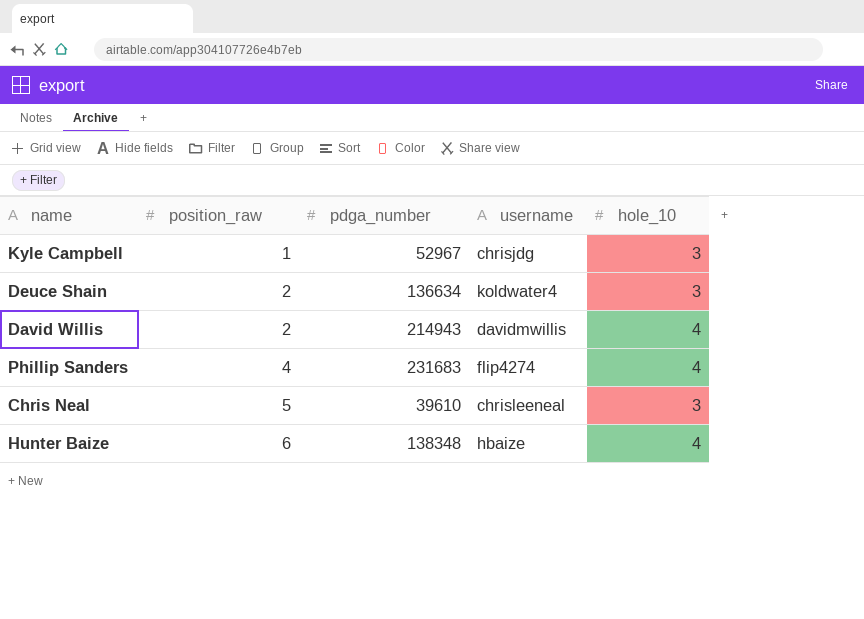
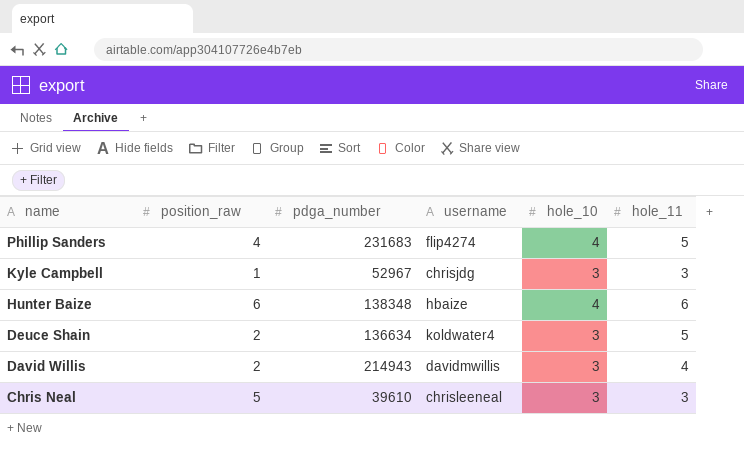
row order: position_raw ascending -> name descending
column hole_11 | position: none -> 6
David Willis | hole_10: 4 -> 3

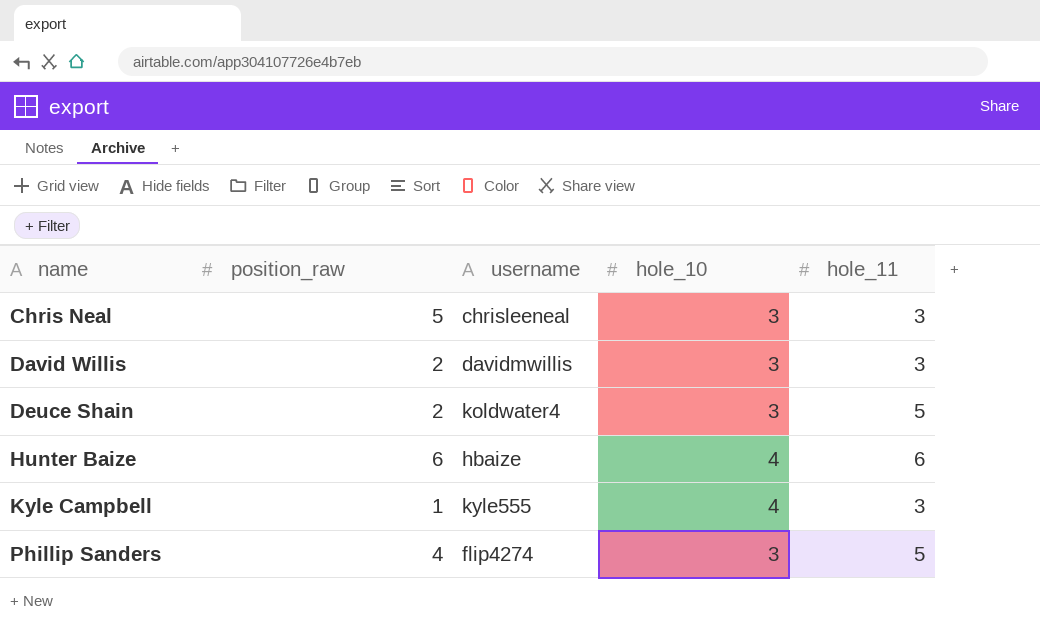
row order: name descending -> name ascending
column pdga_number | position: 3 -> none
David Willis | hole_11: 4 -> 3
Kyle Campbell | username: chrisjdg -> kyle555
Kyle Campbell | hole_10: 3 -> 4
Phillip Sanders | hole_10: 4 -> 3

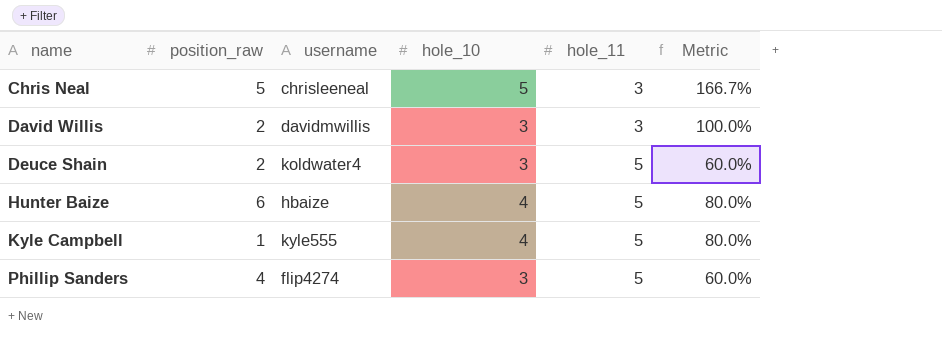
column Metric | formula: none -> [hole_10] / [hole_11]
Chris Neal | hole_10: 3 -> 5
Hunter Baize | hole_11: 6 -> 5
Kyle Campbell | hole_11: 3 -> 5

